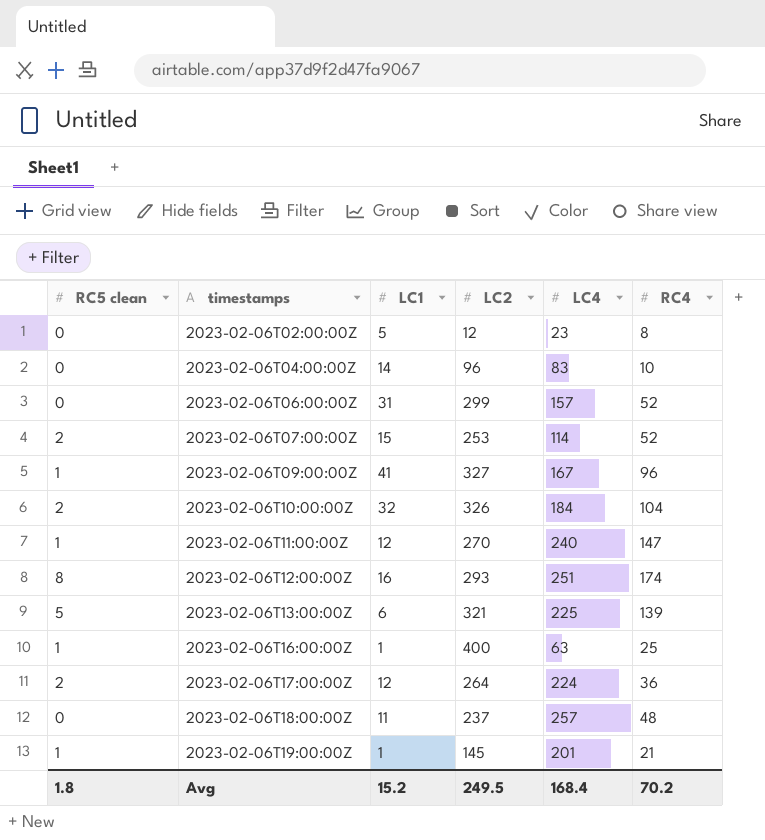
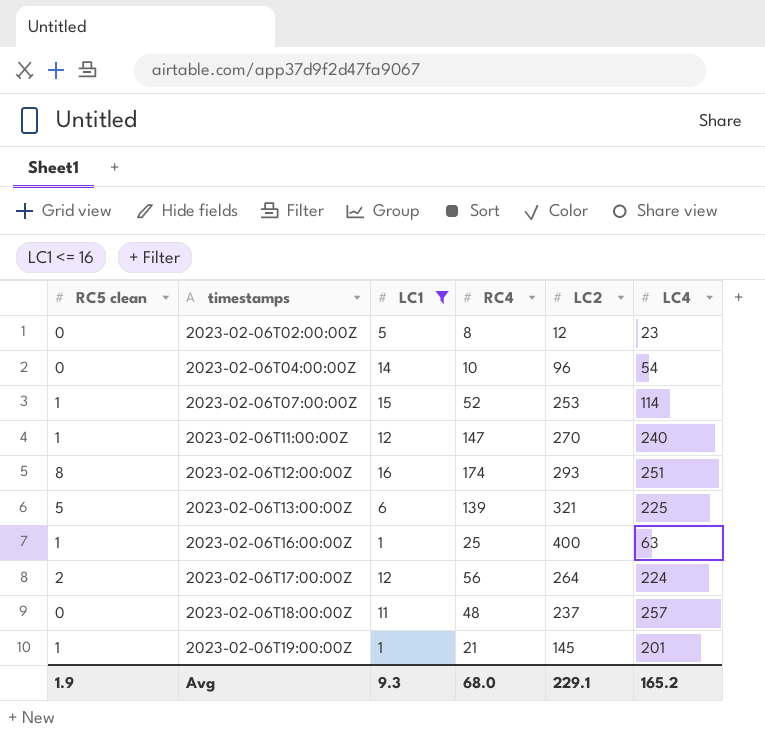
filter: none -> LC1 <= 16
column RC4 | position: 6 -> 4
2023-02-06T04:00:00Z | LC4: 83 -> 54
2023-02-06T07:00:00Z | RC5 clean: 2 -> 1
2023-02-06T17:00:00Z | RC4: 36 -> 56
Avg | RC5 clean: 1.8 -> 1.9
Avg | LC1: 15.2 -> 9.3
Avg | RC4: 70.2 -> 68.0
Avg | LC2: 249.5 -> 229.1
Avg | LC4: 168.4 -> 165.2

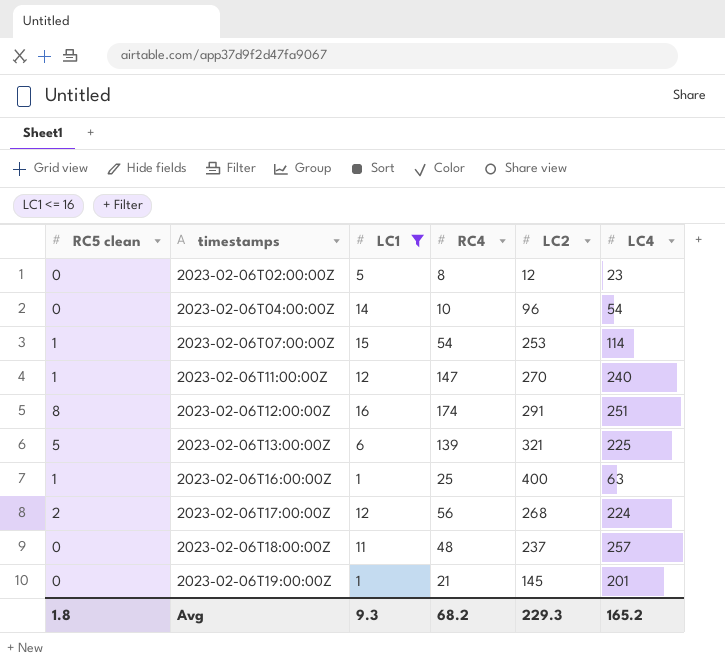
2023-02-06T07:00:00Z | RC4: 52 -> 54
2023-02-06T12:00:00Z | LC2: 293 -> 291
2023-02-06T17:00:00Z | LC2: 264 -> 268
2023-02-06T19:00:00Z | RC5 clean: 1 -> 0
Avg | RC5 clean: 1.9 -> 1.8
Avg | RC4: 68.0 -> 68.2
Avg | LC2: 229.1 -> 229.3

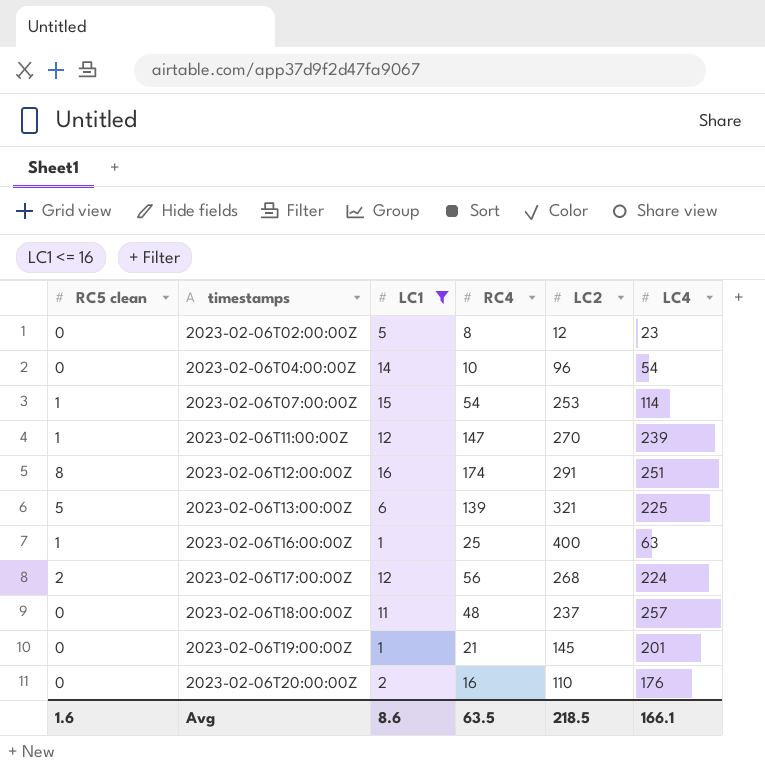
2023-02-06T11:00:00Z | LC4: 240 -> 239
row 2023-02-06T20:00:00Z: none -> 0 | 2 | 16 | 110 | 176
Avg | RC5 clean: 1.8 -> 1.6
Avg | LC1: 9.3 -> 8.6
Avg | RC4: 68.2 -> 63.5
Avg | LC2: 229.3 -> 218.5
Avg | LC4: 165.2 -> 166.1

